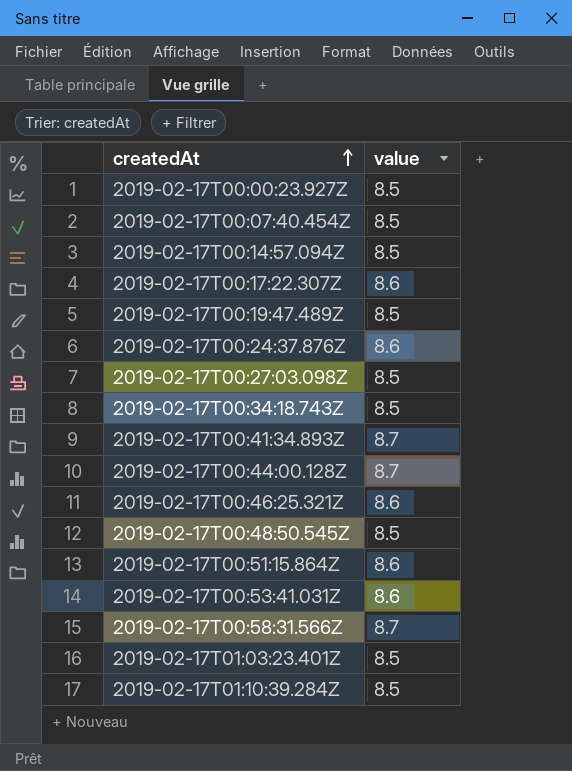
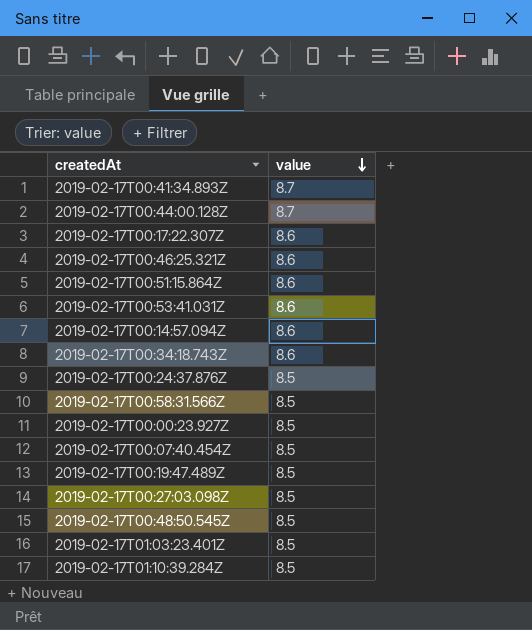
row order: createdAt ascending -> value descending
2019-02-17T00:14:57.094Z | value: 8.5 -> 8.6
2019-02-17T00:34:18.743Z | value: 8.5 -> 8.6
2019-02-17T00:24:37.876Z | value: 8.6 -> 8.5
2019-02-17T00:58:31.566Z | value: 8.7 -> 8.5

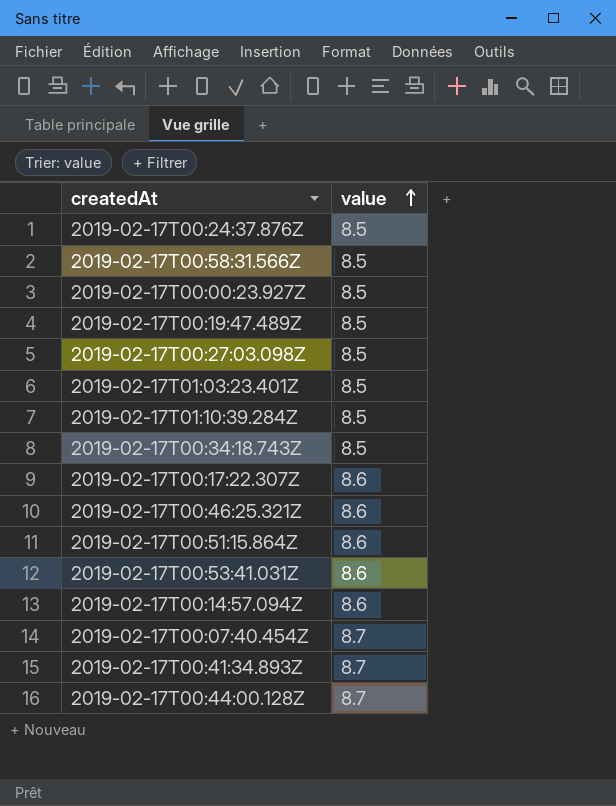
row order: value descending -> value ascending
row 2019-02-17T00:48:50.545Z: 8.5 -> none
2019-02-17T00:34:18.743Z | value: 8.6 -> 8.5
2019-02-17T00:07:40.454Z | value: 8.5 -> 8.7

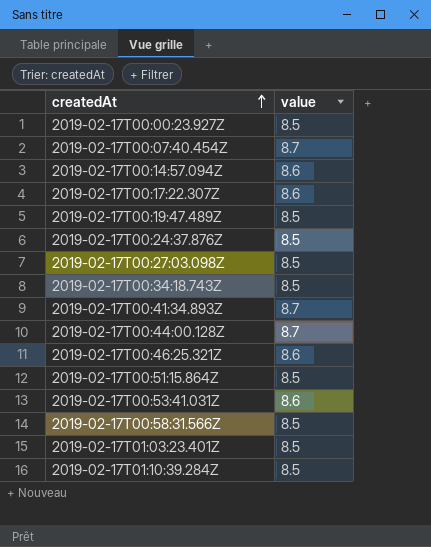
row order: value ascending -> createdAt ascending
2019-02-17T00:51:15.864Z | value: 8.6 -> 8.5

